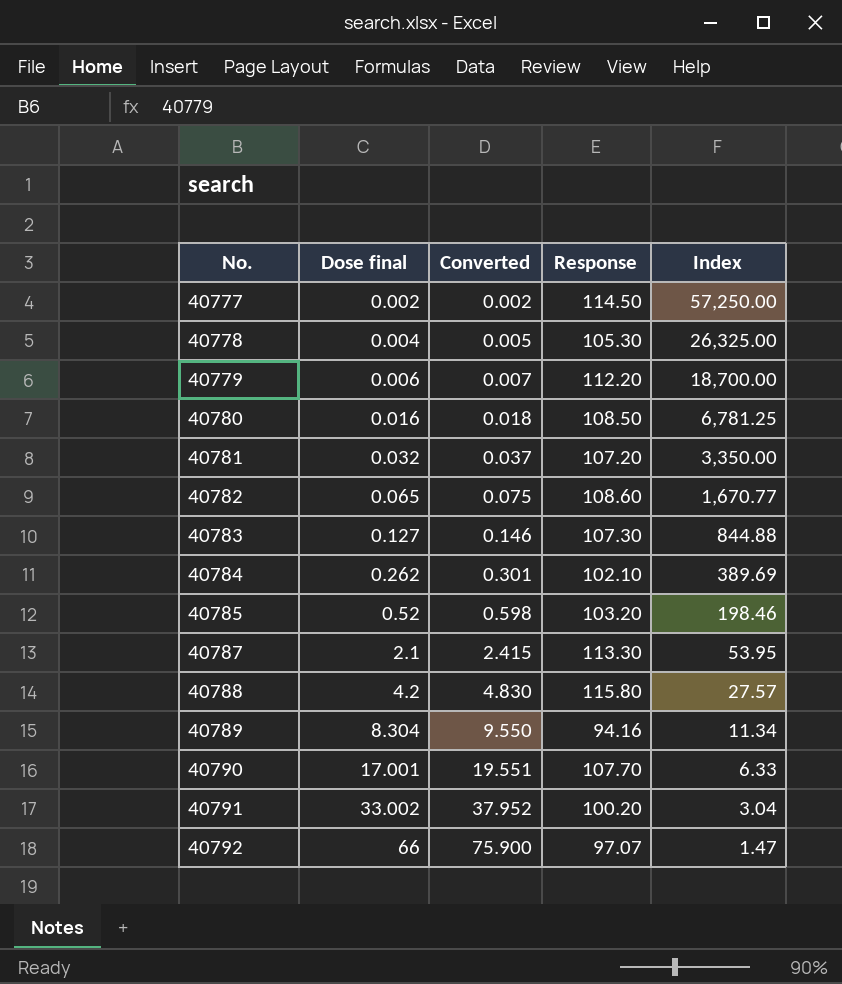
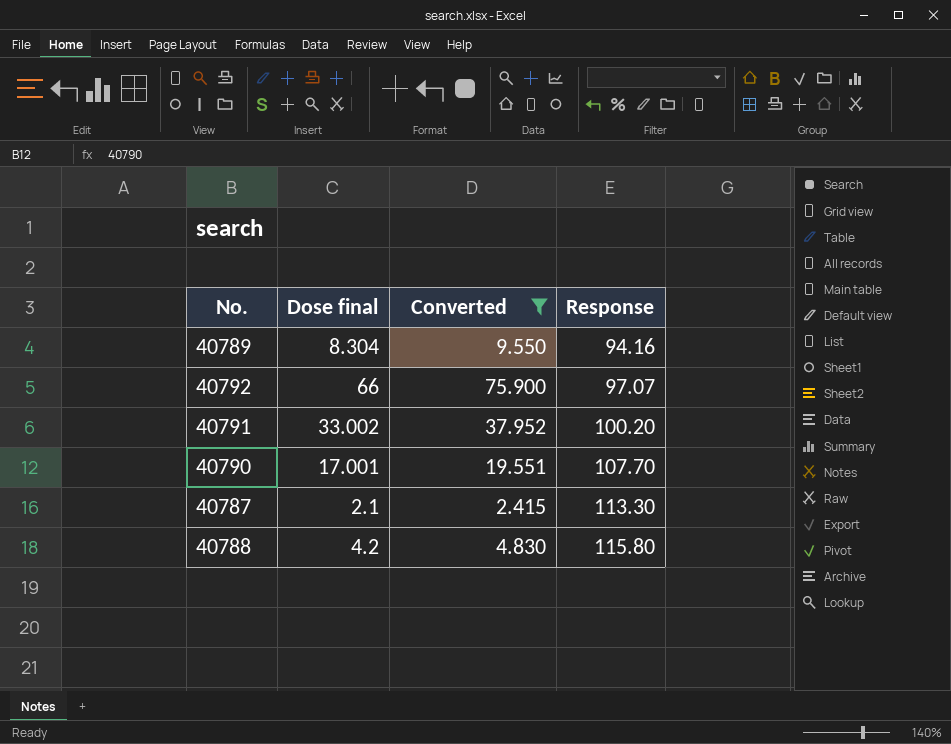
filter: none -> Converted >= 2.415
row order: No. ascending -> Response ascending
column Index | formula: [Response] / [Dose final] -> none

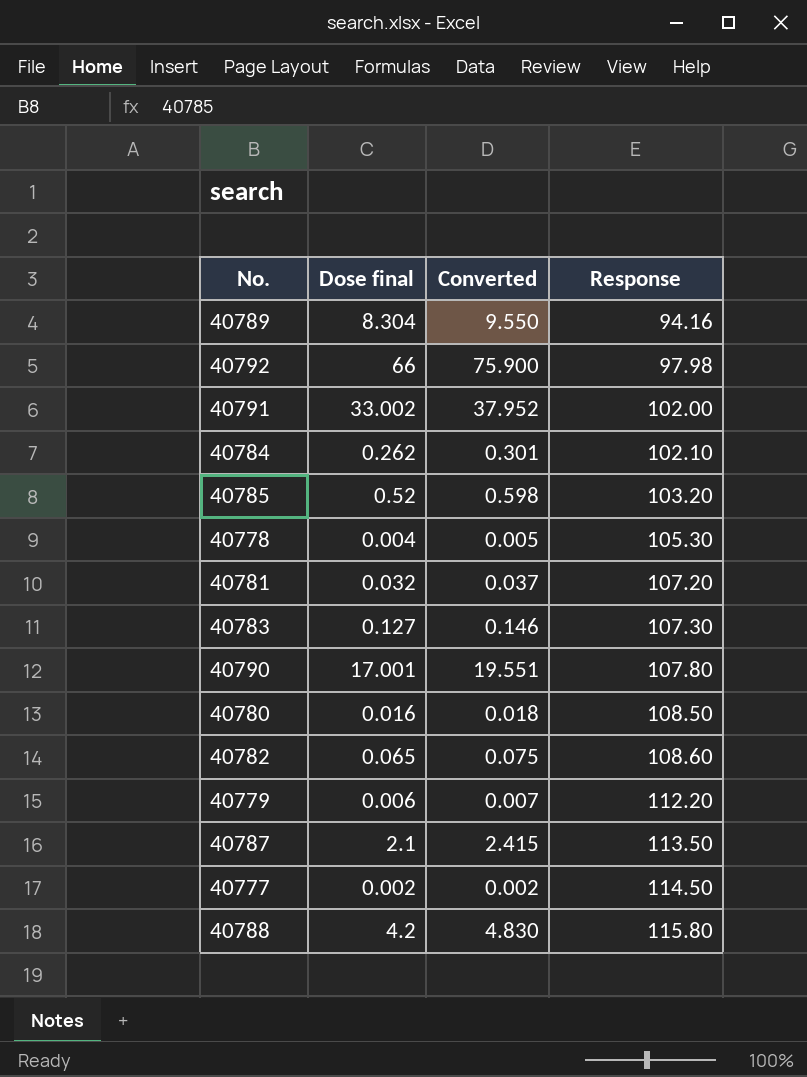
filter: Converted >= 2.415 -> none
40792 | Response: 97.07 -> 97.98
40791 | Response: 100.20 -> 102.00
40790 | Response: 107.70 -> 107.80
40787 | Response: 113.30 -> 113.50

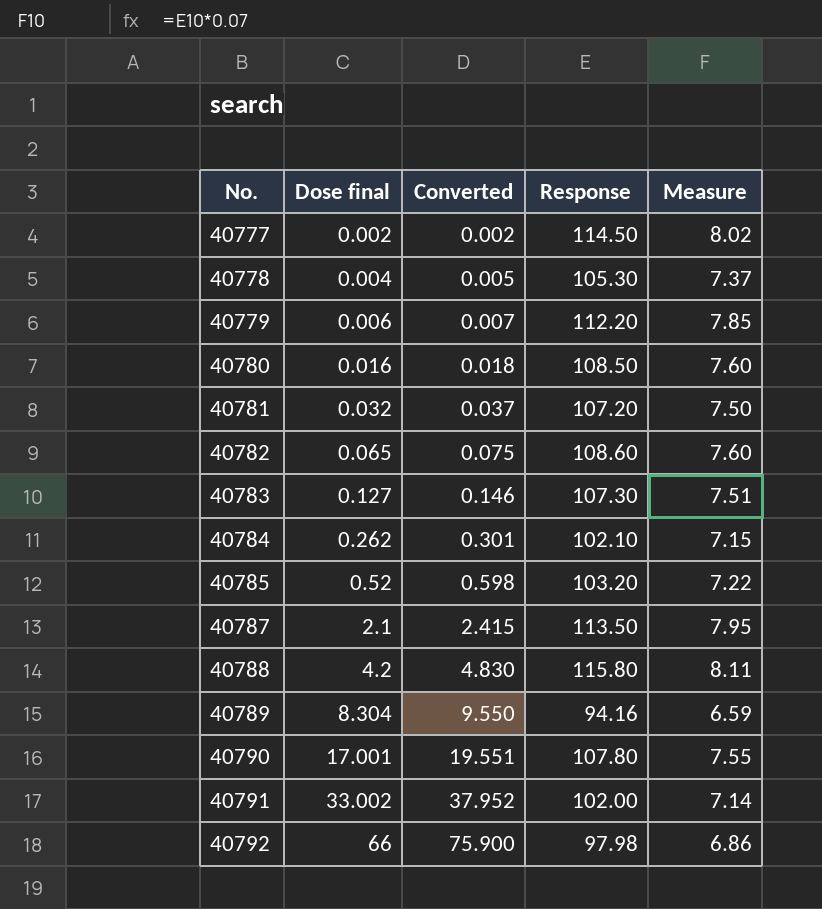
row order: Response ascending -> No. ascending
column Measure | formula: none -> [Response] * 0.07

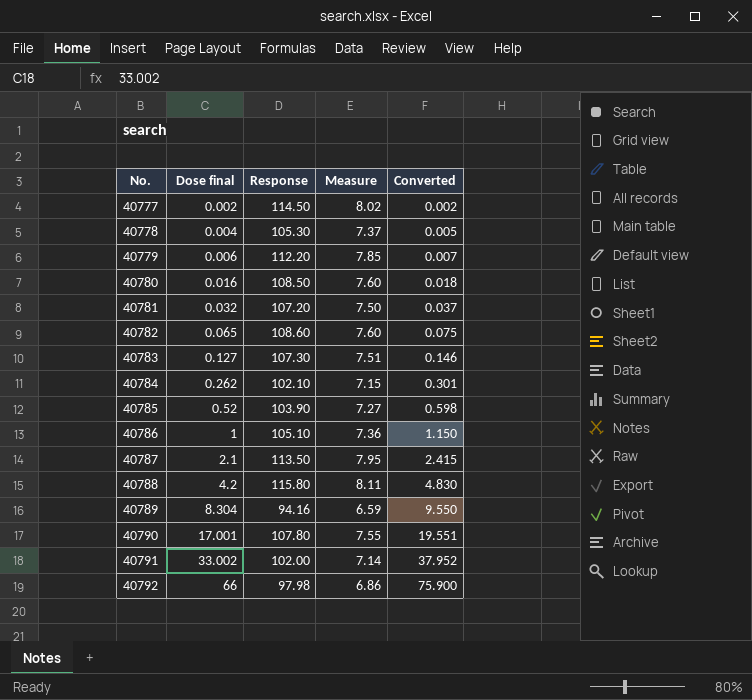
column Converted | position: 3 -> 5
40785 | Response: 103.20 -> 103.90
40785 | Measure: 7.22 -> 7.27
row 40786: none -> 1 | 105.10 | 7.36 | 1.150

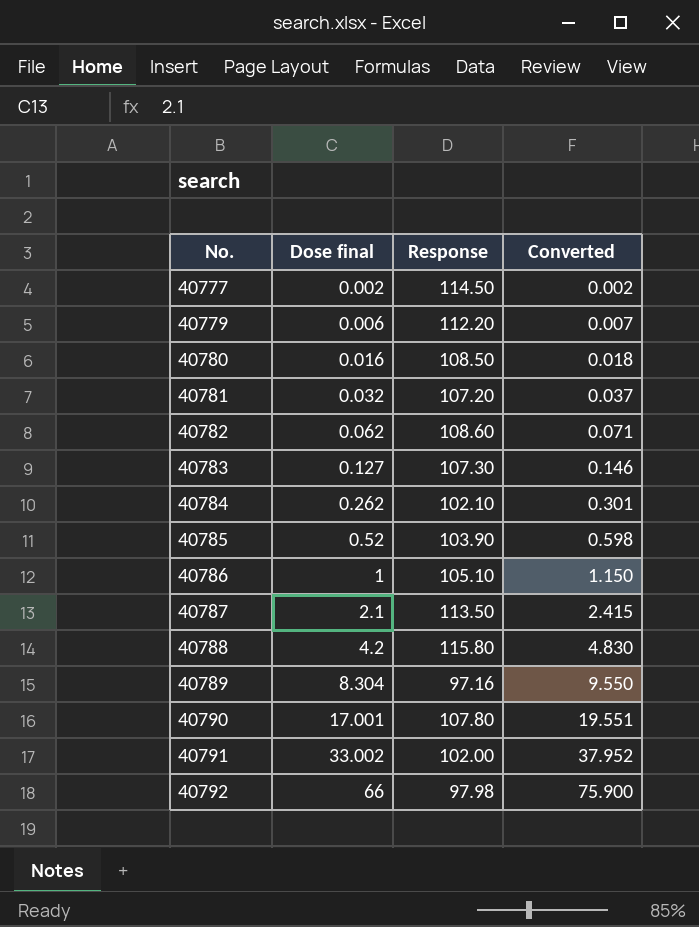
column Measure | formula: [Response] * 0.07 -> none
row 40778: 0.004 | 105.30 | 7.37 | 0.005 -> none
40782 | Dose final: 0.065 -> 0.062
40782 | Converted: 0.075 -> 0.071
40789 | Response: 94.16 -> 97.16

